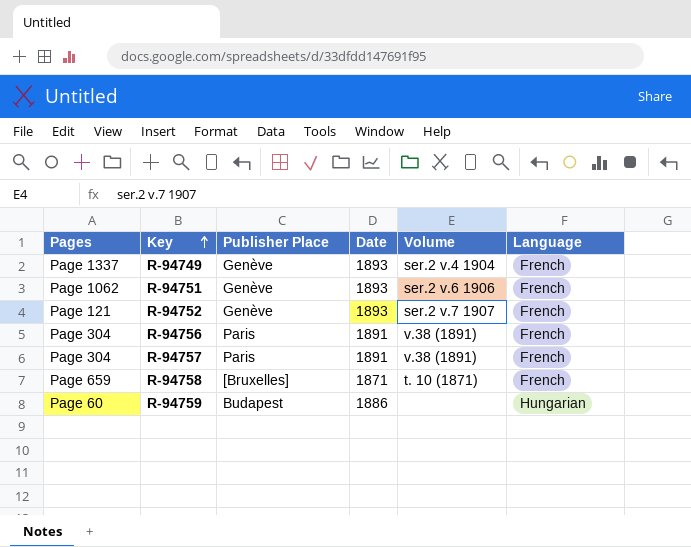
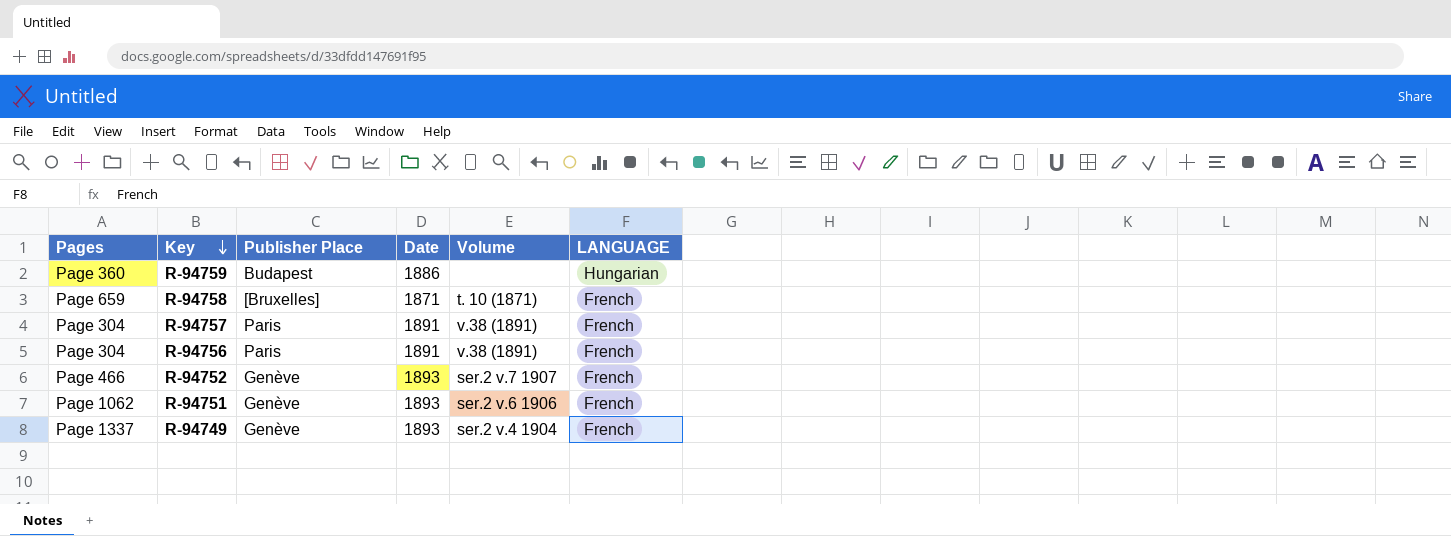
row order: Key ascending -> Key descending
column name: Language -> LANGUAGE
R-94759 | Pages: Page 60 -> Page 360
R-94752 | Pages: Page 121 -> Page 466

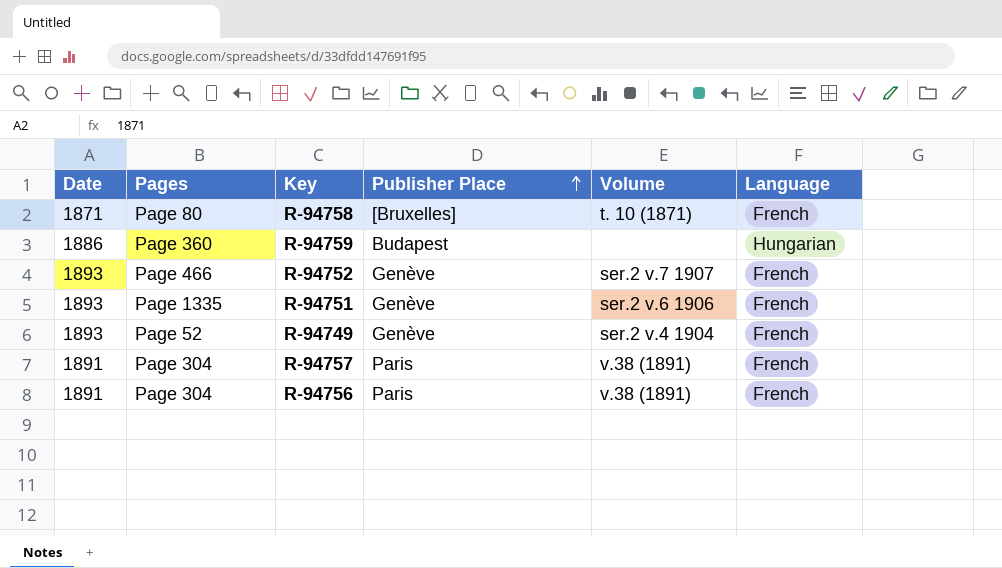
row order: Key descending -> Publisher Place ascending
column Date | position: 4 -> 1
column name: LANGUAGE -> Language
R-94758 | Pages: Page 659 -> Page 80
R-94751 | Pages: Page 1062 -> Page 1335
R-94749 | Pages: Page 1337 -> Page 52

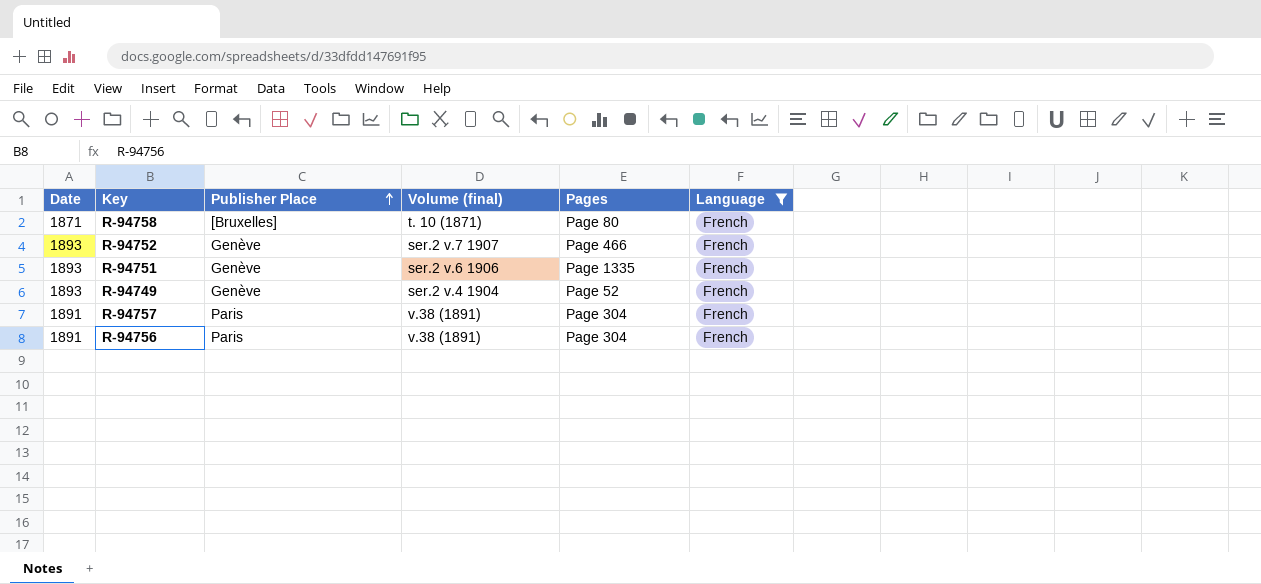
filter: none -> Language = French
column name: Volume -> Volume (final)
column Pages | position: 2 -> 5

